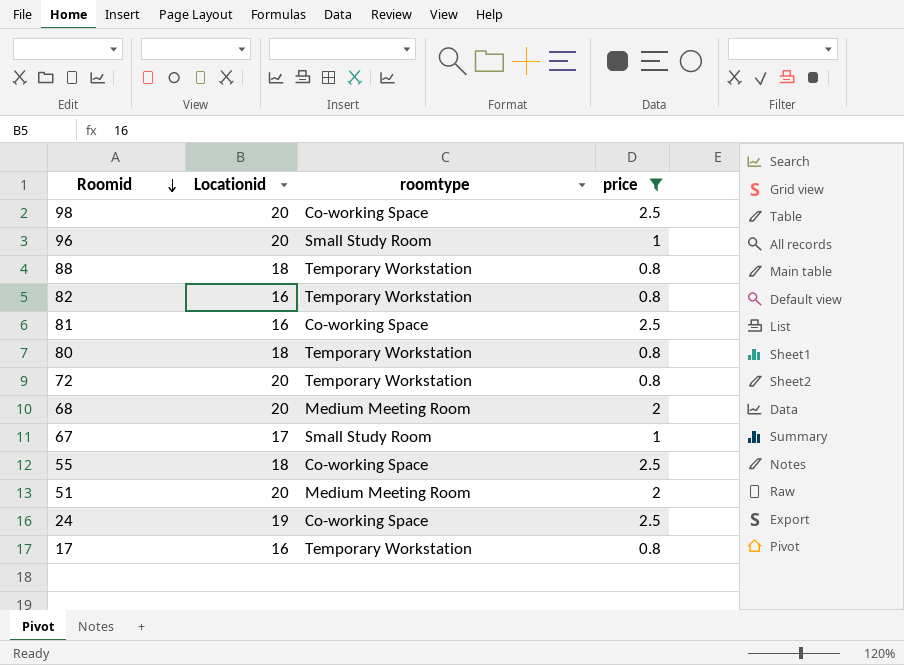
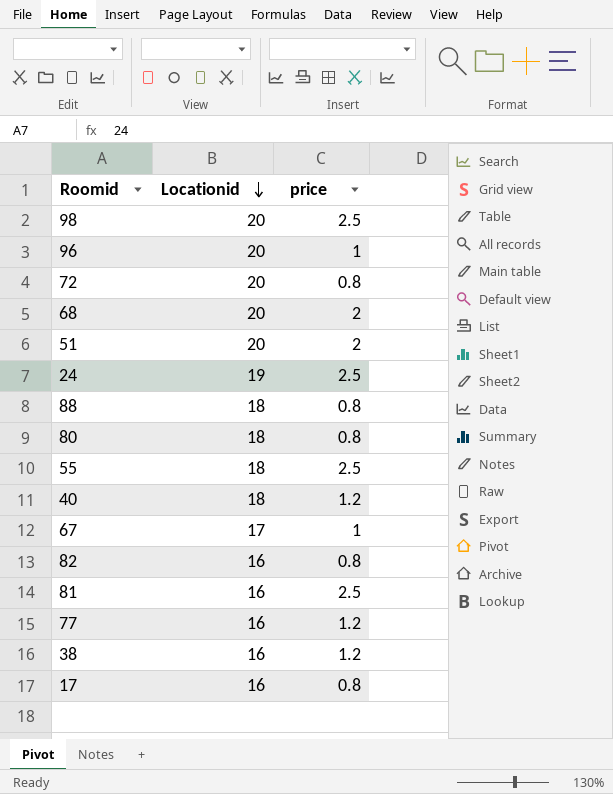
filter: price != 1.2 -> none
row order: Roomid descending -> Locationid descending
column roomtype | position: 3 -> none

